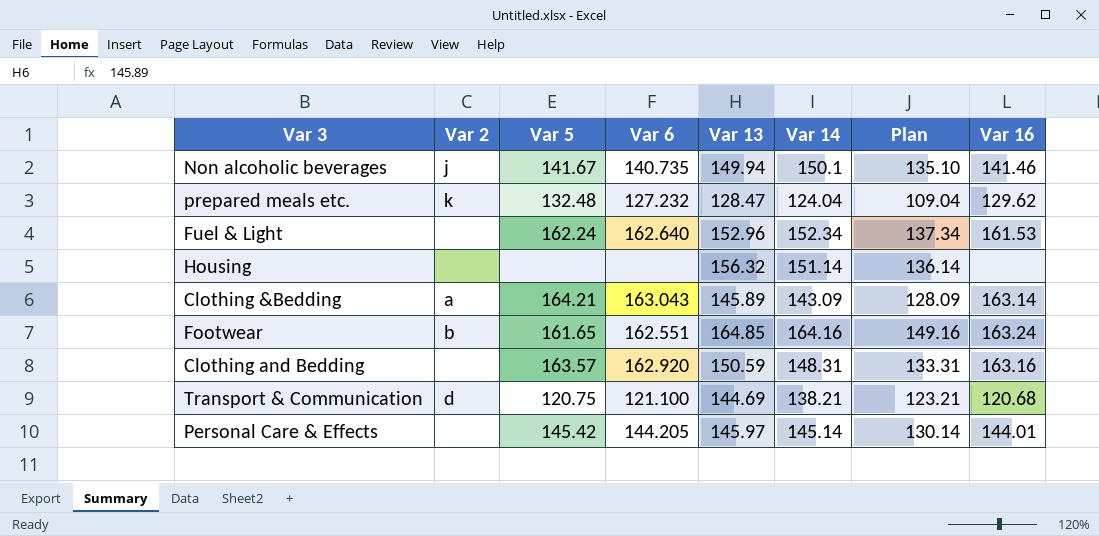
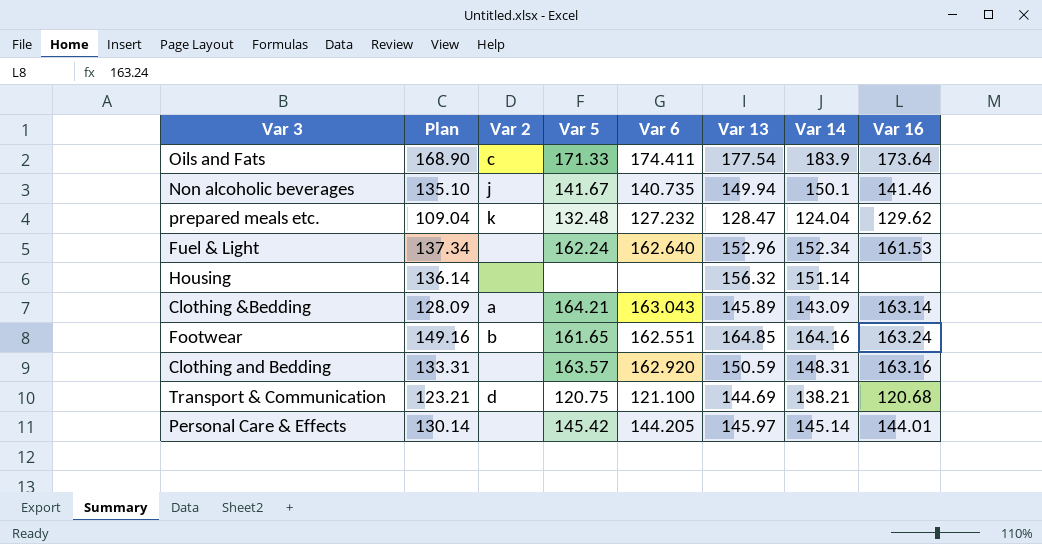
column Plan | position: 7 -> 2
row Oils and Fats: none -> 168.90 | c | 171.33 | 174.411 | 177.54 | 183.9 | 173.64

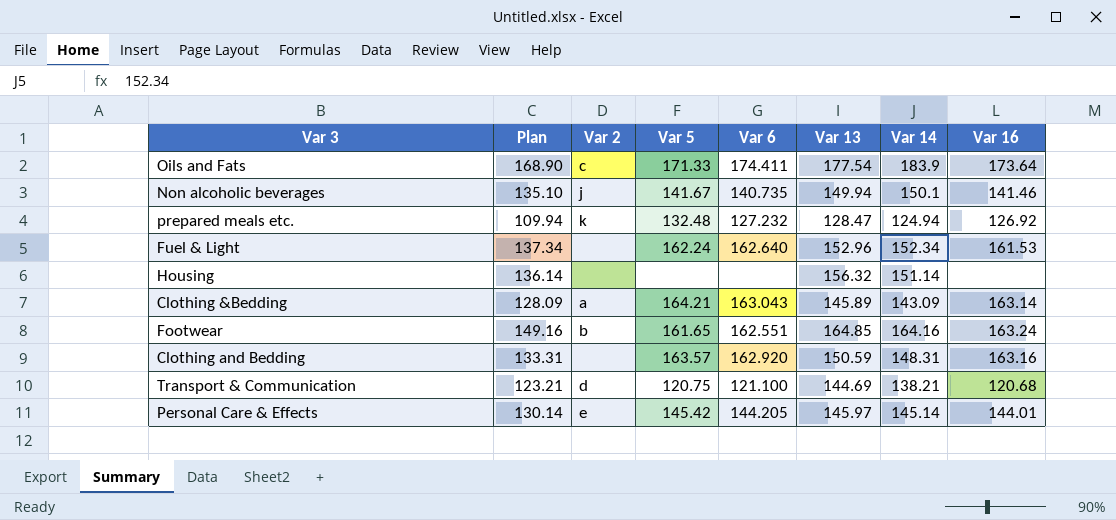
prepared meals etc. | Plan: 109.04 -> 109.94
prepared meals etc. | Var 14: 124.04 -> 124.94
prepared meals etc. | Var 16: 129.62 -> 126.92
Personal Care & Effects | Var 2: none -> e

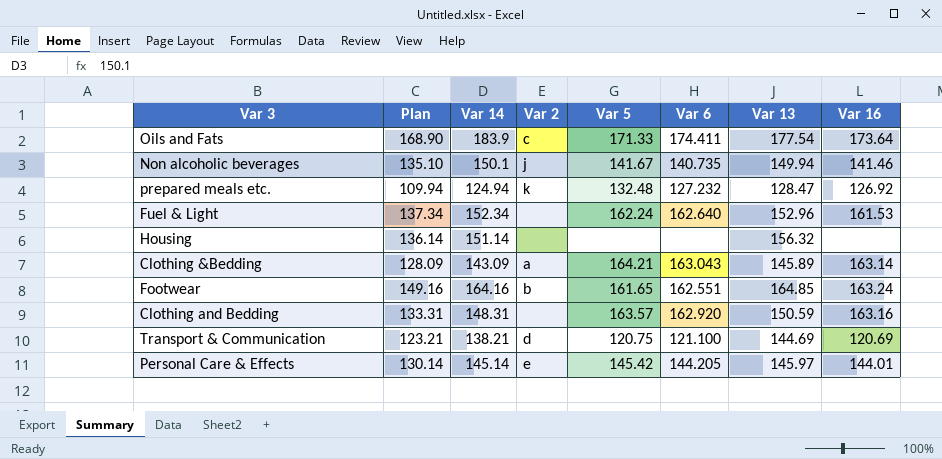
column Var 14 | position: 7 -> 3
Transport & Communication | Var 16: 120.68 -> 120.69

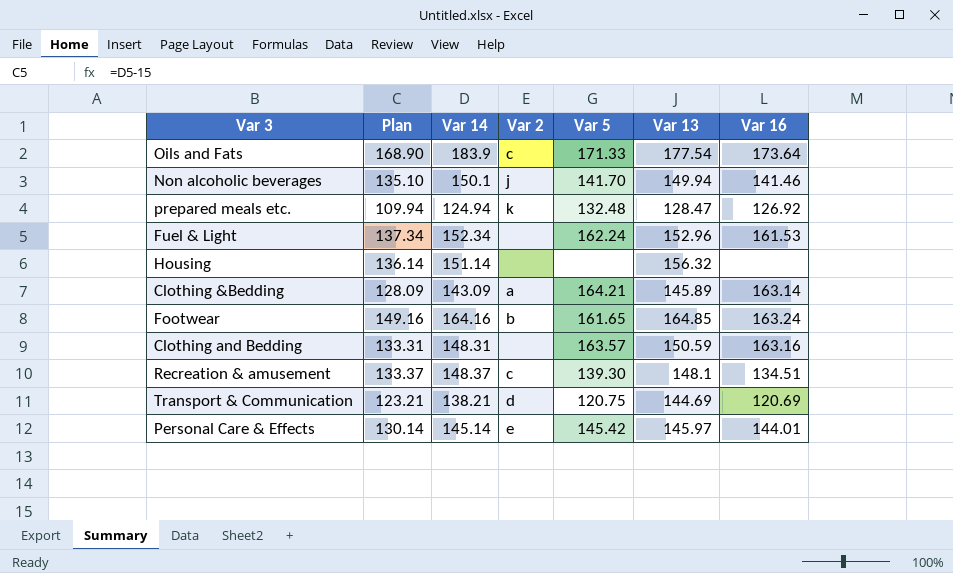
column Var 6 | position: 6 -> none
Non alcoholic beverages | Var 5: 141.67 -> 141.70
row Recreation & amusement: none -> 133.37 | 148.37 | c | 139.30 | 148.1 | 134.51

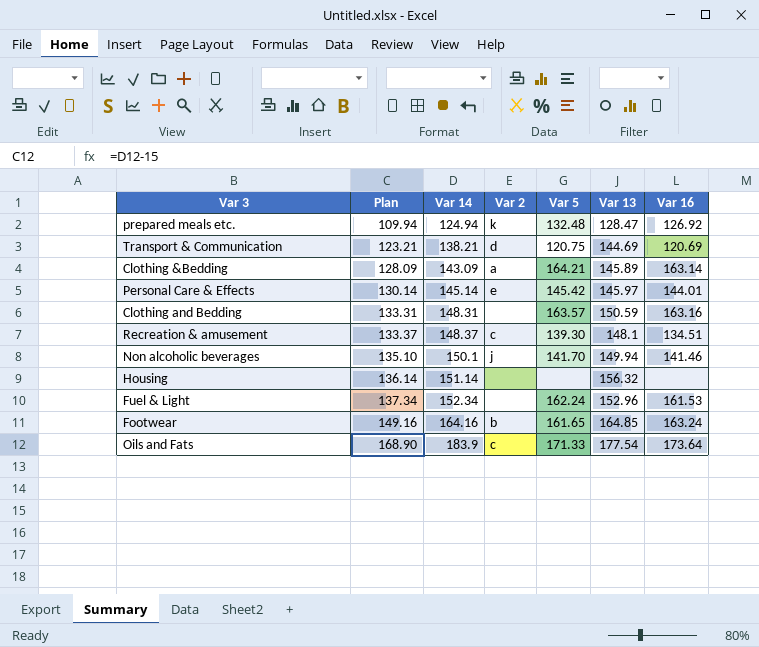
row order: none -> Plan ascending

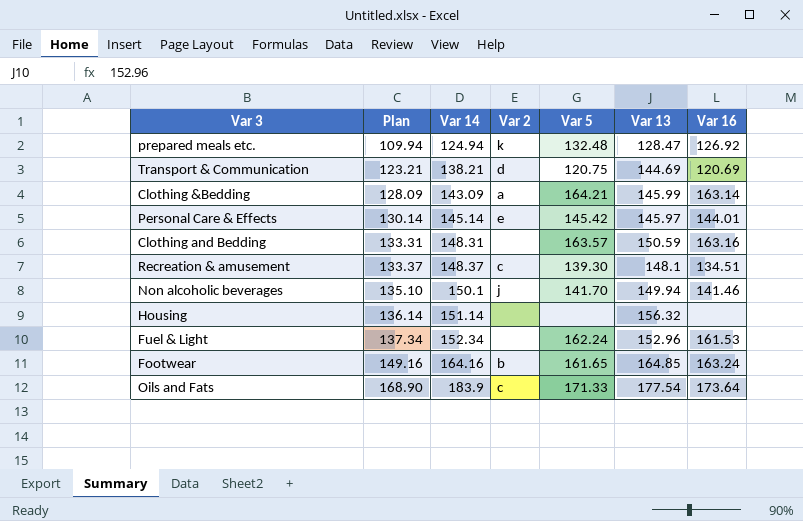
Clothing &Bedding | Var 13: 145.89 -> 145.99

